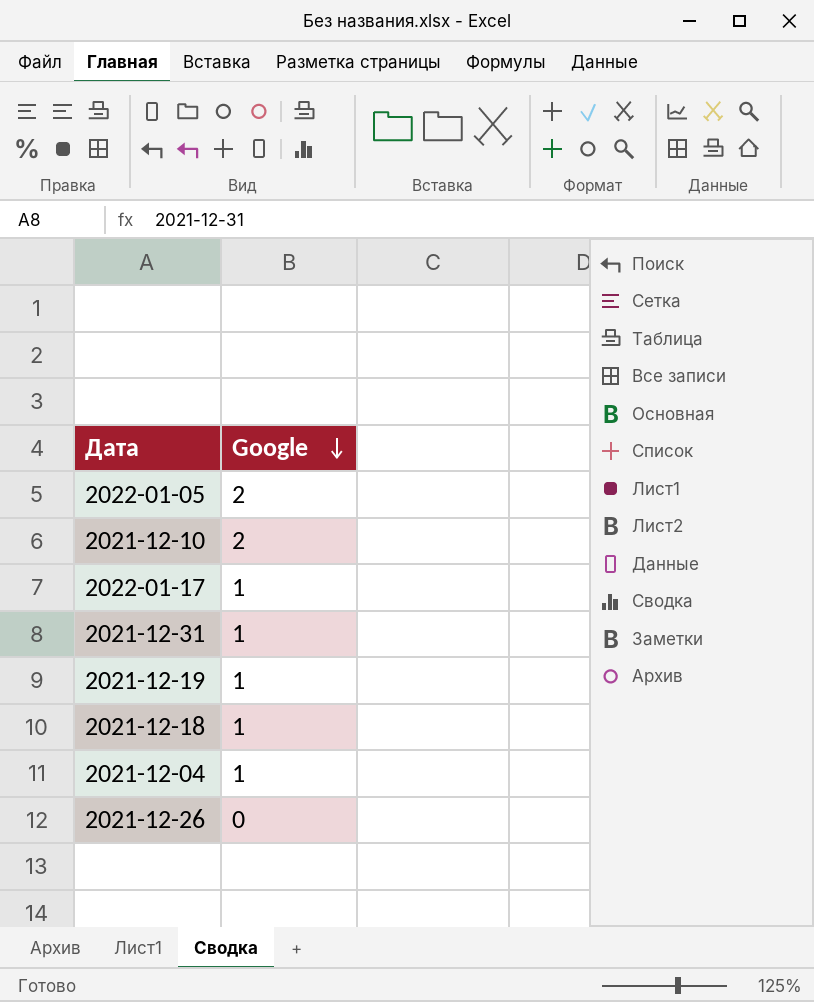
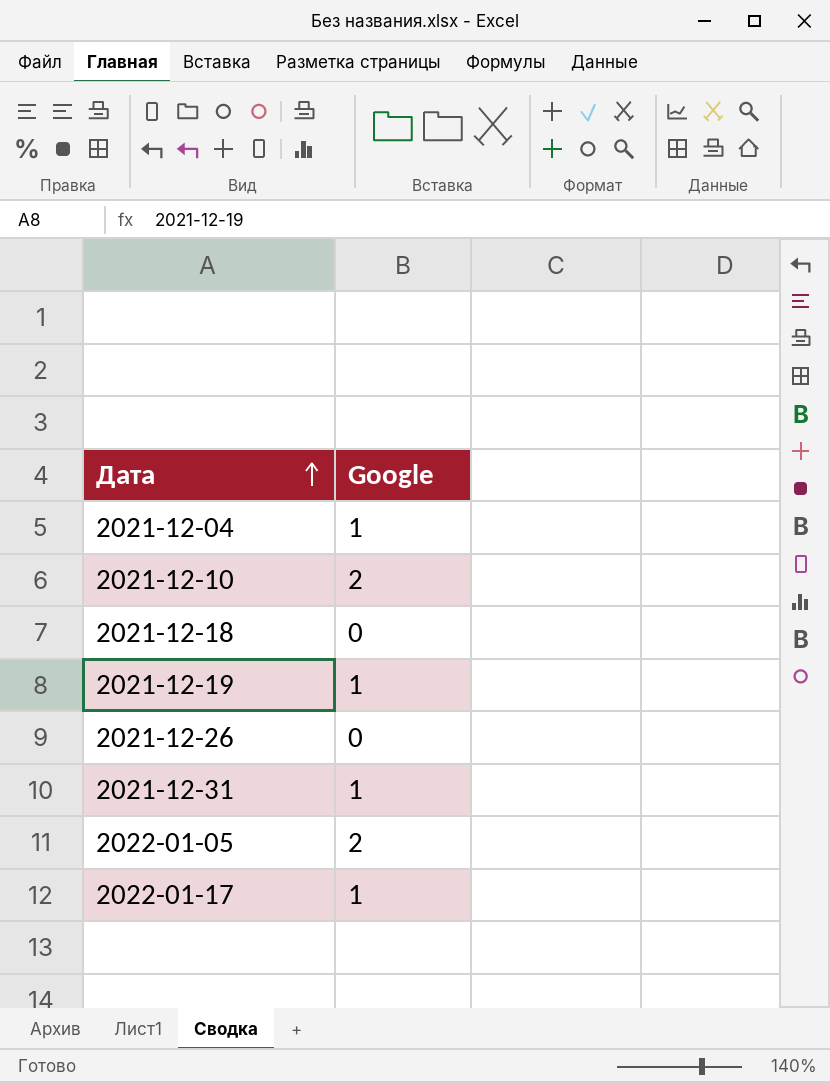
row order: Google descending -> Дата ascending
2021-12-18 | Google: 1 -> 0

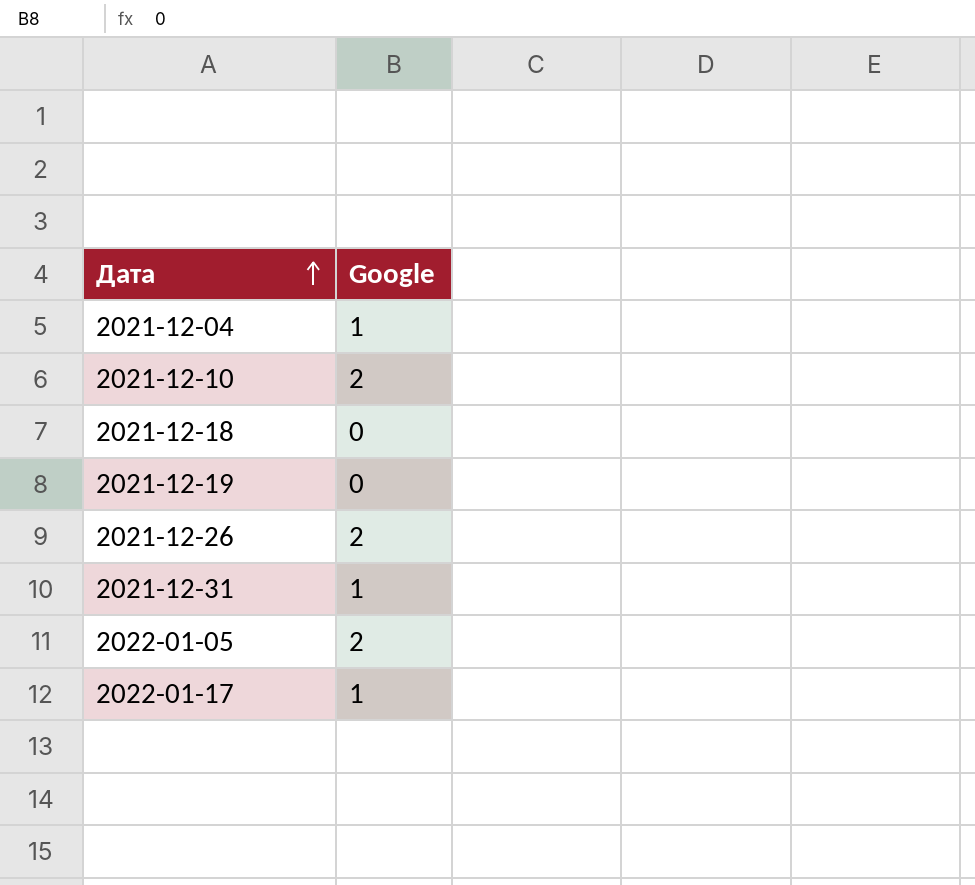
2021-12-19 | Google: 1 -> 0
2021-12-26 | Google: 0 -> 2

